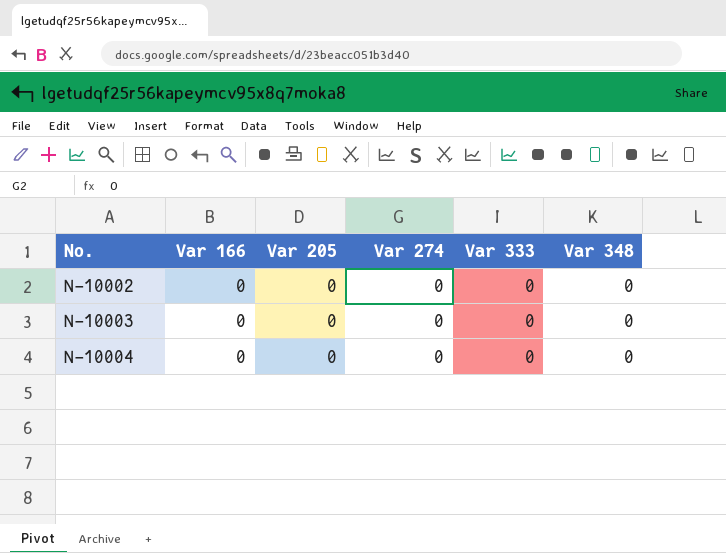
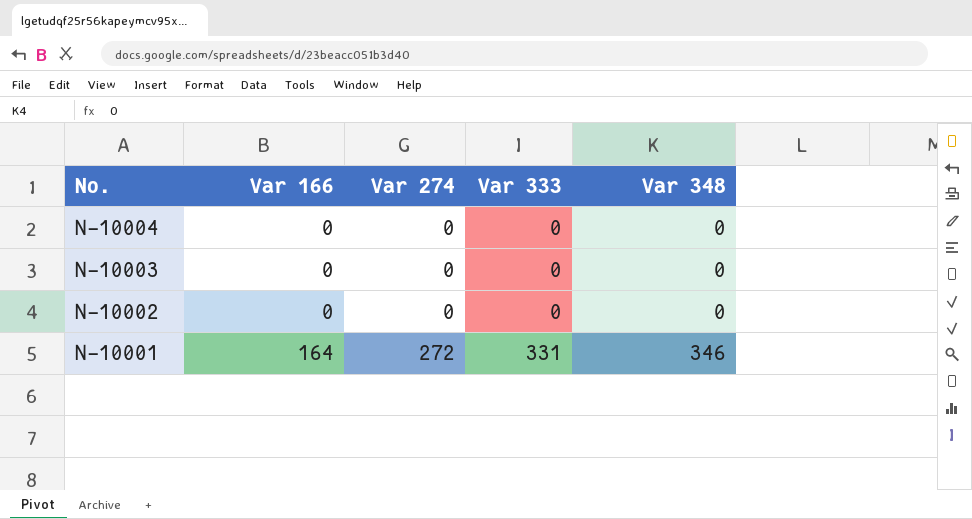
row order: No. ascending -> No. descending
column Var 205 | position: 3 -> none
row N-10001: none -> 164 | 272 | 331 | 346

